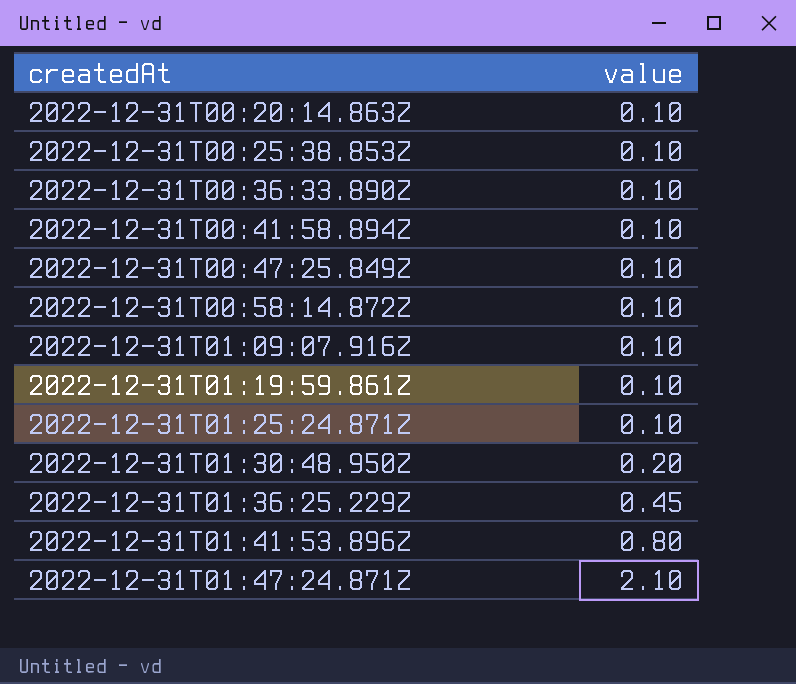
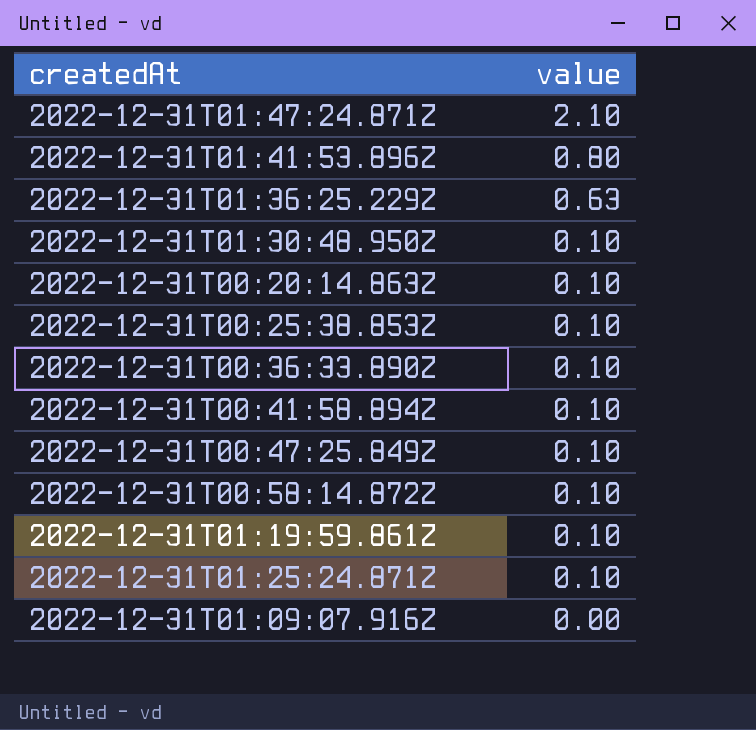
row order: createdAt ascending -> value descending
2022-12-31T01:36:25.229Z | value: 0.45 -> 0.63
2022-12-31T01:30:48.950Z | value: 0.20 -> 0.10
2022-12-31T01:09:07.916Z | value: 0.10 -> 0.00

